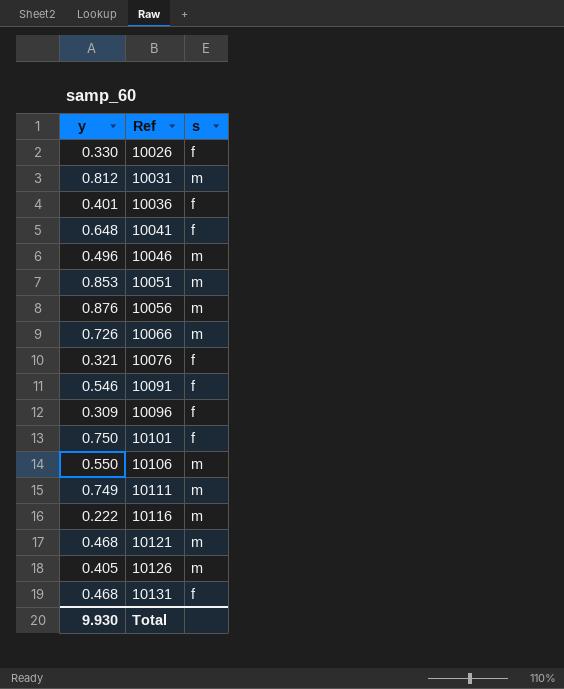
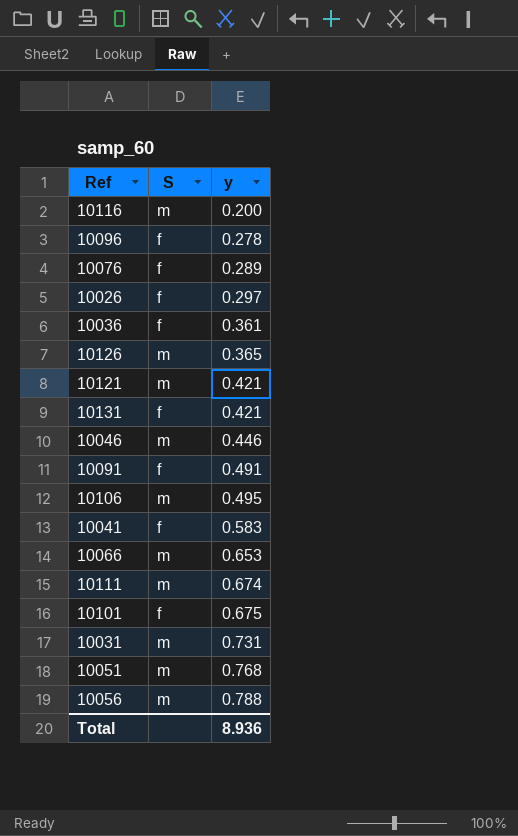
row order: Ref ascending -> y ascending
column name: s -> S
column y | position: 1 -> 3
10116 | y: 0.222 -> 0.200
10096 | y: 0.309 -> 0.278
10076 | y: 0.321 -> 0.289
10026 | y: 0.330 -> 0.297
10036 | y: 0.401 -> 0.361
10126 | y: 0.405 -> 0.365
10121 | y: 0.468 -> 0.421
10131 | y: 0.468 -> 0.421
10046 | y: 0.496 -> 0.446
10091 | y: 0.546 -> 0.491
10106 | y: 0.550 -> 0.495
10041 | y: 0.648 -> 0.583
10066 | y: 0.726 -> 0.653
10111 | y: 0.749 -> 0.674
10101 | y: 0.750 -> 0.675
10031 | y: 0.812 -> 0.731
10051 | y: 0.853 -> 0.768
10056 | y: 0.876 -> 0.788
Total | y: 9.930 -> 8.936

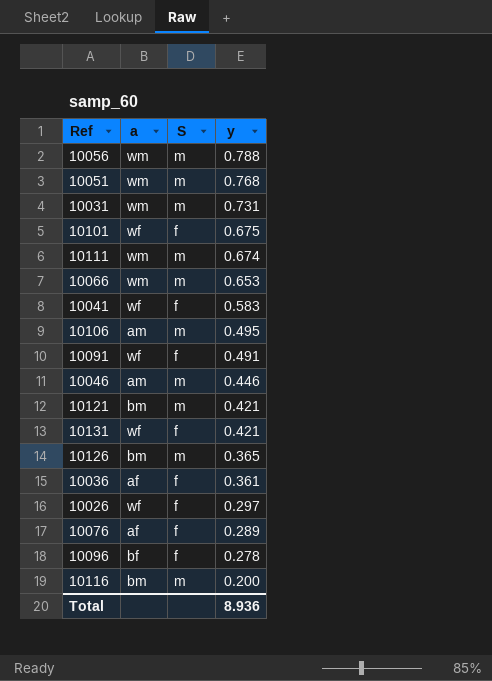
row order: y ascending -> y descending
column a | position: none -> 2

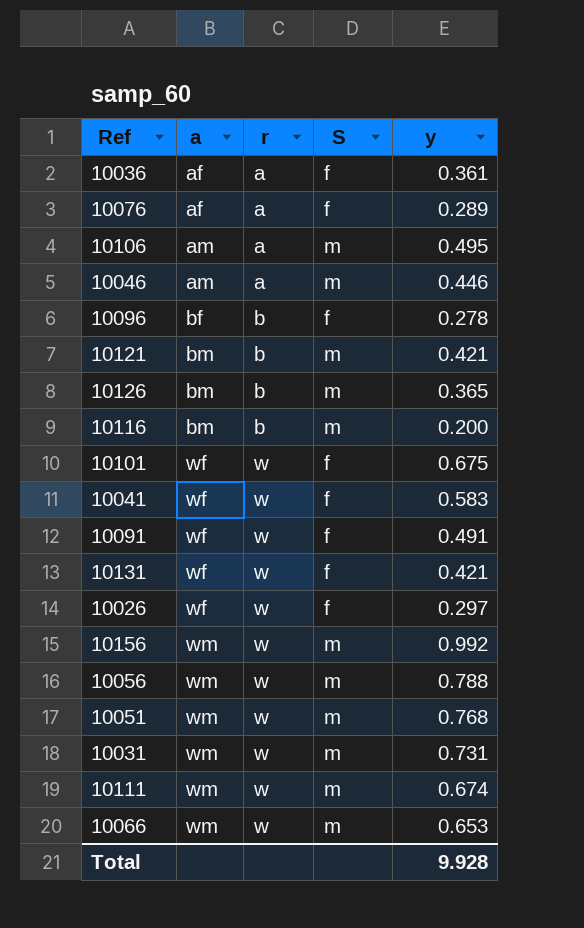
row order: y descending -> a ascending
column r | position: none -> 3
row 10156: none -> wm | w | m | 0.992
Total | y: 8.936 -> 9.928

